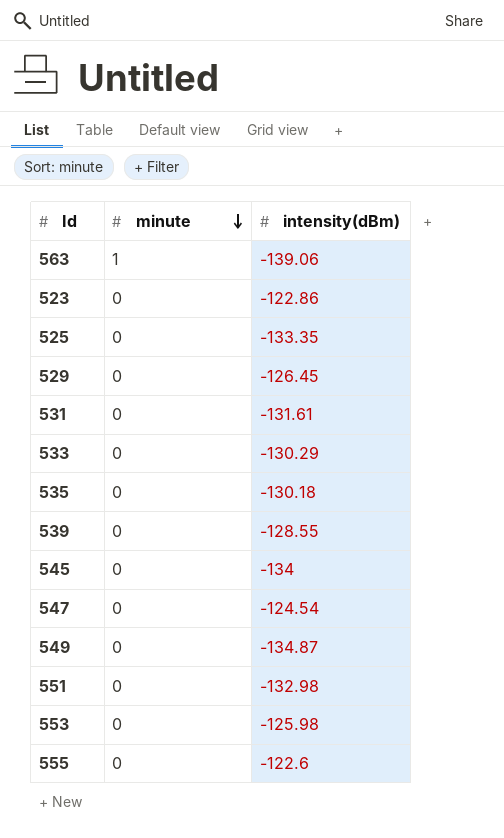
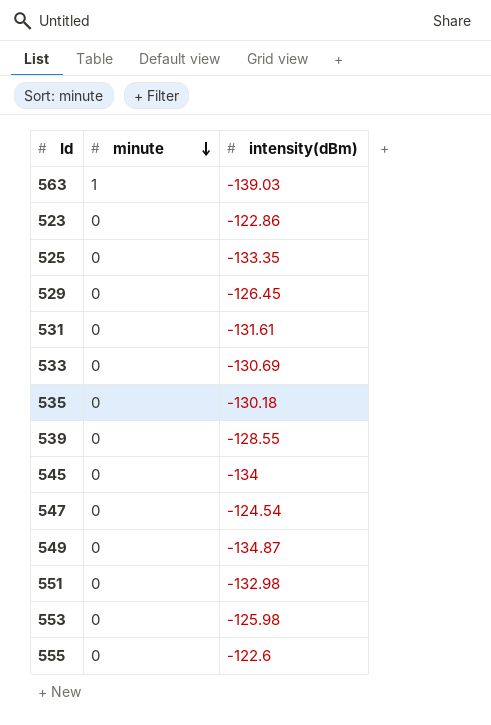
563 | intensity(dBm): -139.06 -> -139.03
533 | intensity(dBm): -130.29 -> -130.69

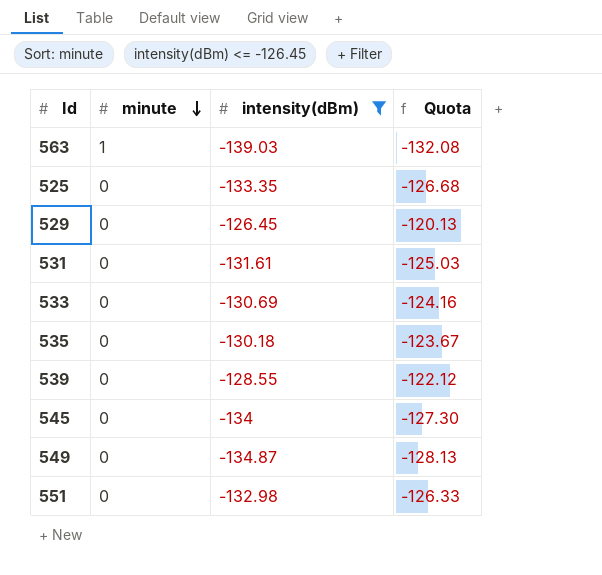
filter: none -> intensity(dBm) <= -126.45
column Quota | formula: none -> [intensity(dBm)] * 0.95

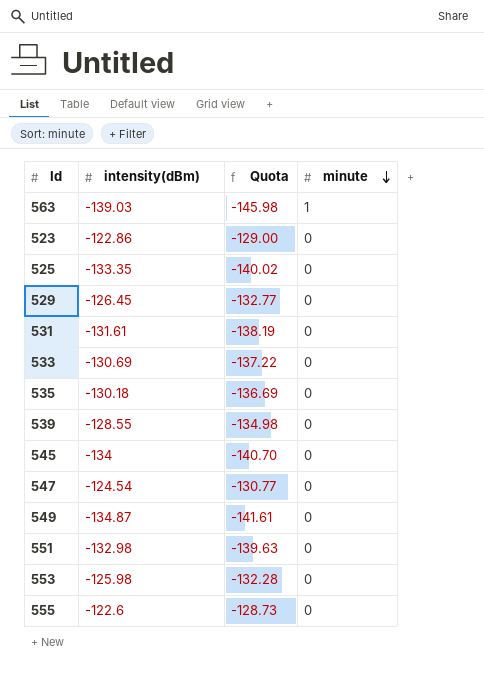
filter: intensity(dBm) <= -126.45 -> none
column Quota | formula: [intensity(dBm)] * 0.95 -> [intensity(dBm)] * 1.05
column minute | position: 2 -> 4

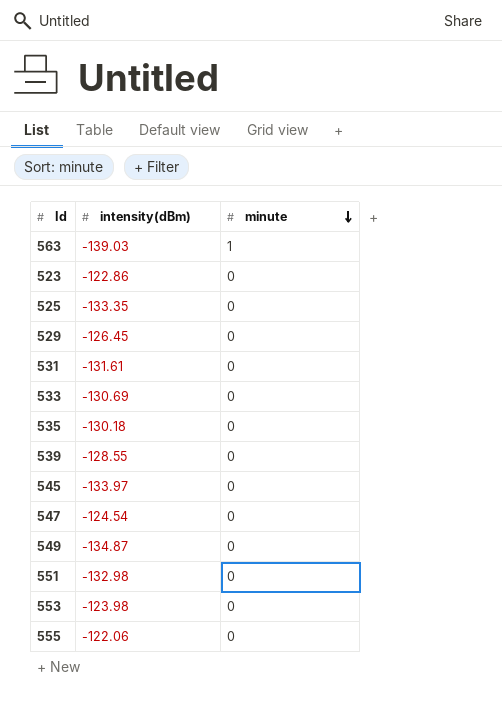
column Quota | formula: [intensity(dBm)] * 1.05 -> none
545 | intensity(dBm): -134 -> -133.97
553 | intensity(dBm): -125.98 -> -123.98
555 | intensity(dBm): -122.6 -> -122.06

